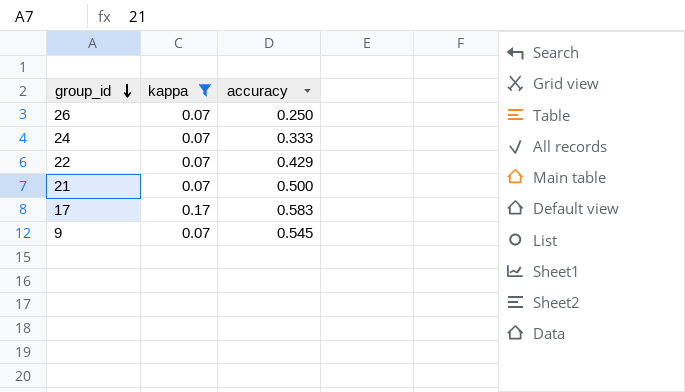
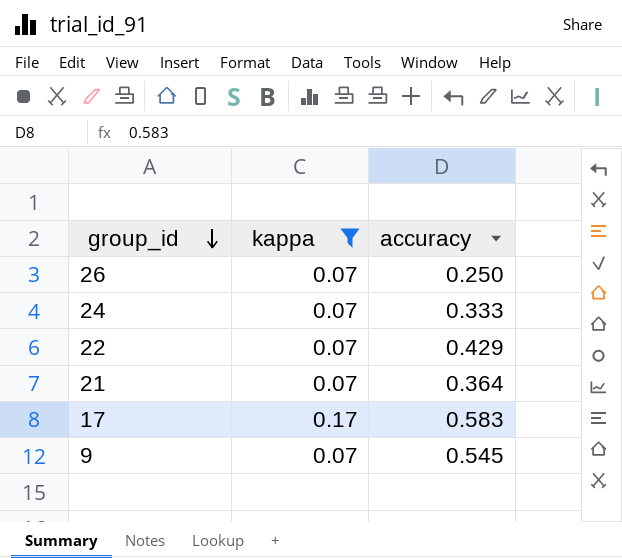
21 | accuracy: 0.500 -> 0.364

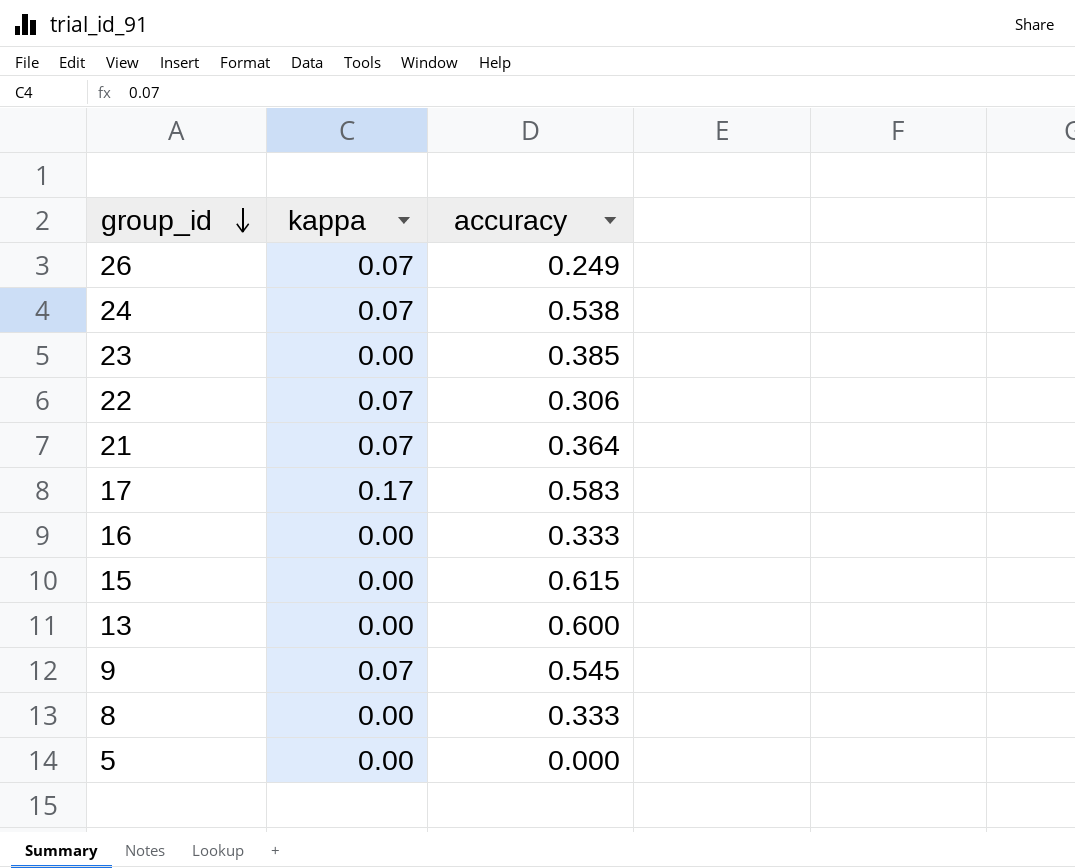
filter: kappa != 0.00 -> none
26 | accuracy: 0.250 -> 0.249
24 | accuracy: 0.333 -> 0.538
22 | accuracy: 0.429 -> 0.306

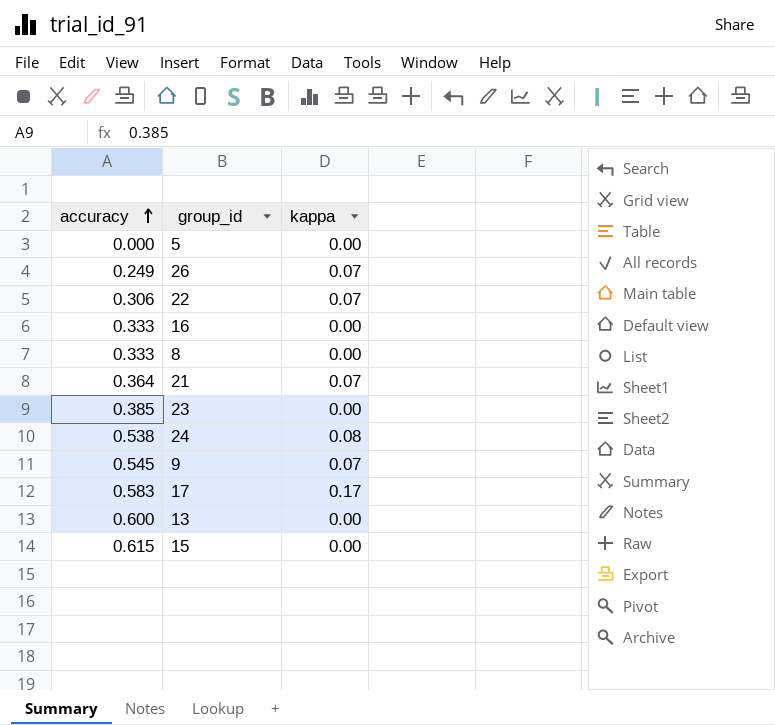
row order: group_id descending -> accuracy ascending
column accuracy | position: 3 -> 1
24 | kappa: 0.07 -> 0.08

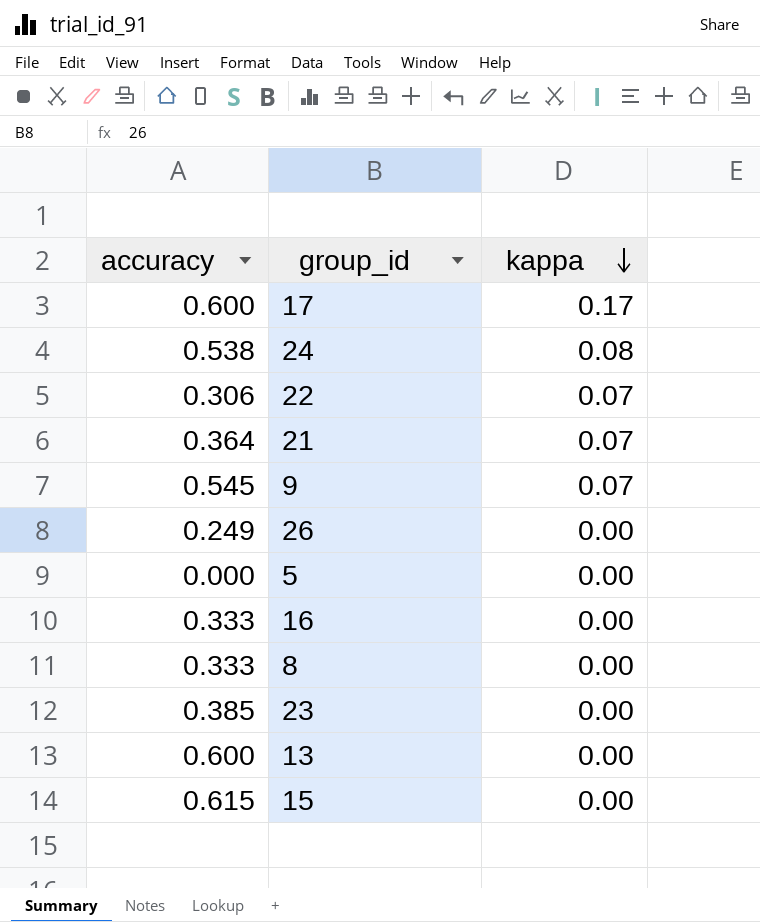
row order: accuracy ascending -> kappa descending
17 | accuracy: 0.583 -> 0.600
26 | kappa: 0.07 -> 0.00

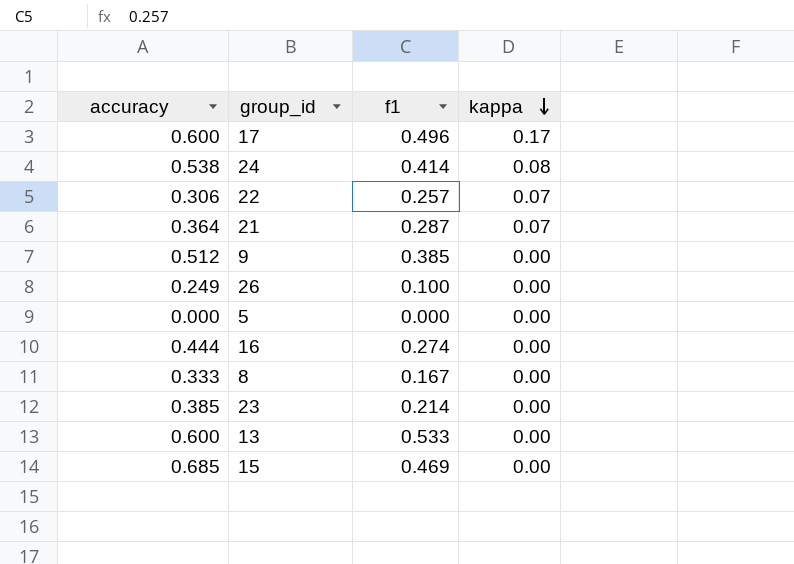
column f1 | position: none -> 3
9 | accuracy: 0.545 -> 0.512
9 | kappa: 0.07 -> 0.00
16 | accuracy: 0.333 -> 0.444
15 | accuracy: 0.615 -> 0.685

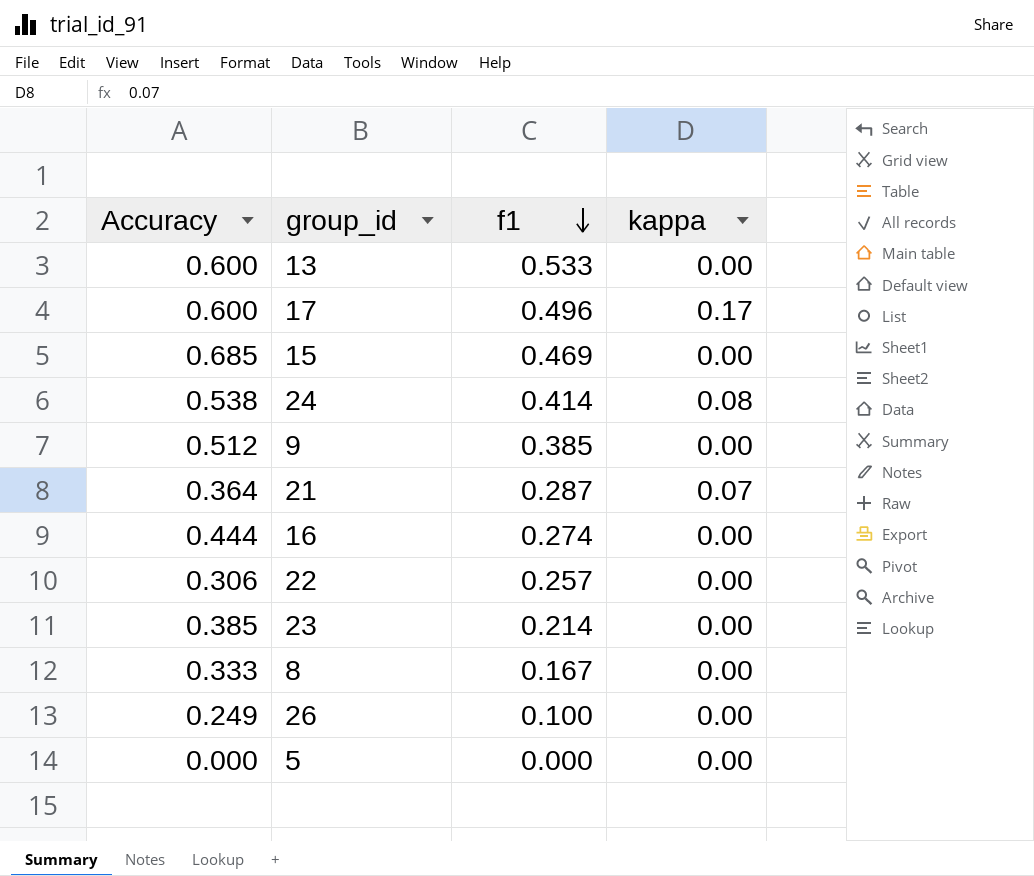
row order: kappa descending -> f1 descending
column name: accuracy -> Accuracy
22 | kappa: 0.07 -> 0.00

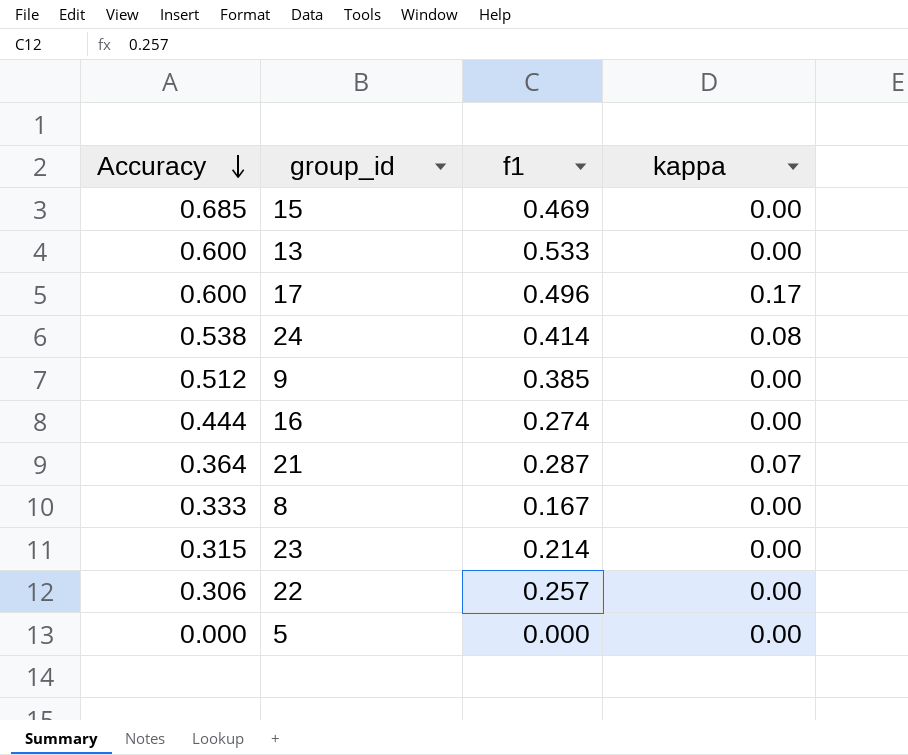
row order: f1 descending -> Accuracy descending
row 26: 0.249 | 0.100 | 0.00 -> none
23 | Accuracy: 0.385 -> 0.315

